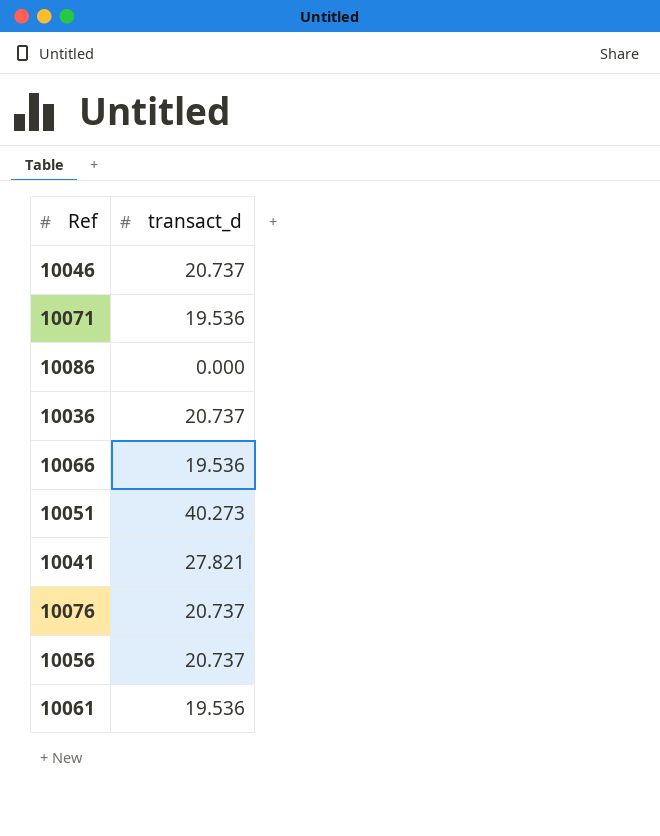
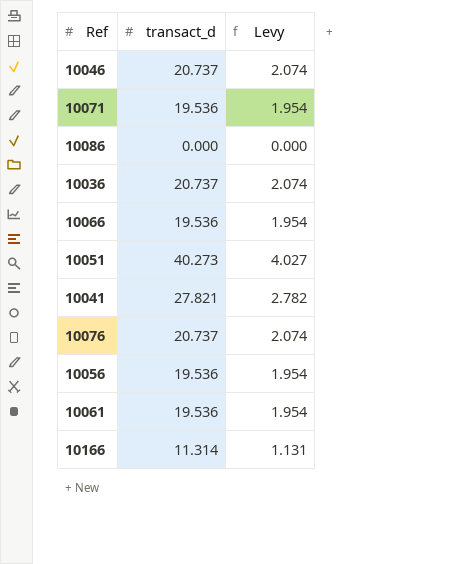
column Levy | formula: none -> [transact_d] * 0.1
10056 | transact_d: 20.737 -> 19.536
row 10166: none -> 11.314 | 1.131

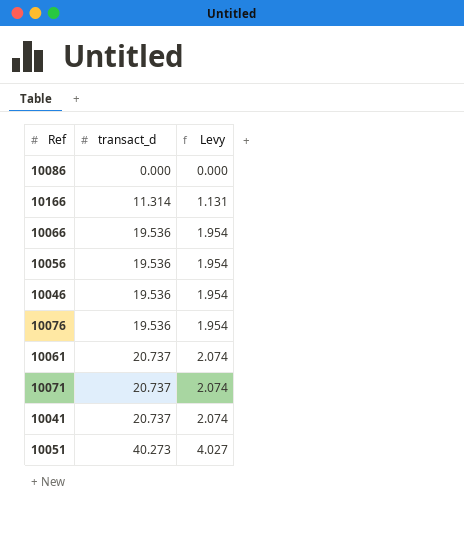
row order: none -> transact_d ascending
row 10036: 20.737 | 2.074 -> none
10046 | transact_d: 20.737 -> 19.536
10046 | Levy: 2.074 -> 1.954
10076 | transact_d: 20.737 -> 19.536
10076 | Levy: 2.074 -> 1.954
10061 | transact_d: 19.536 -> 20.737
10061 | Levy: 1.954 -> 2.074
10071 | transact_d: 19.536 -> 20.737
10071 | Levy: 1.954 -> 2.074
10041 | transact_d: 27.821 -> 20.737
10041 | Levy: 2.782 -> 2.074

